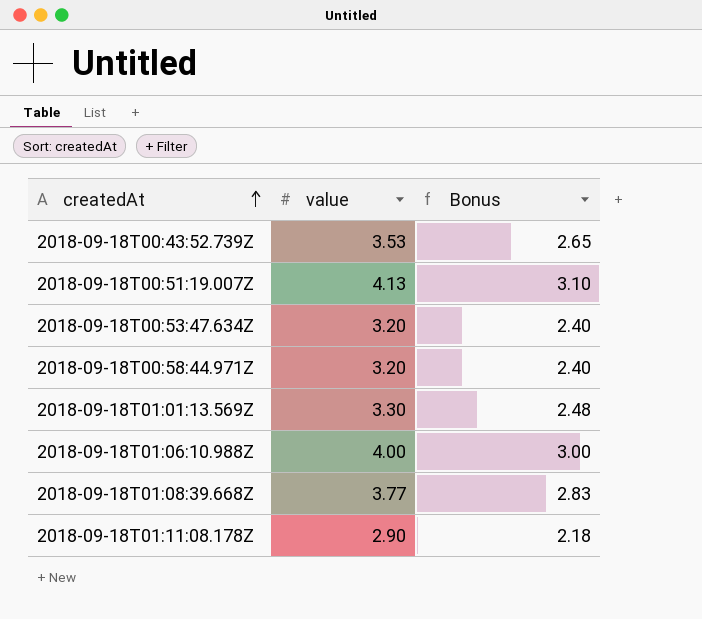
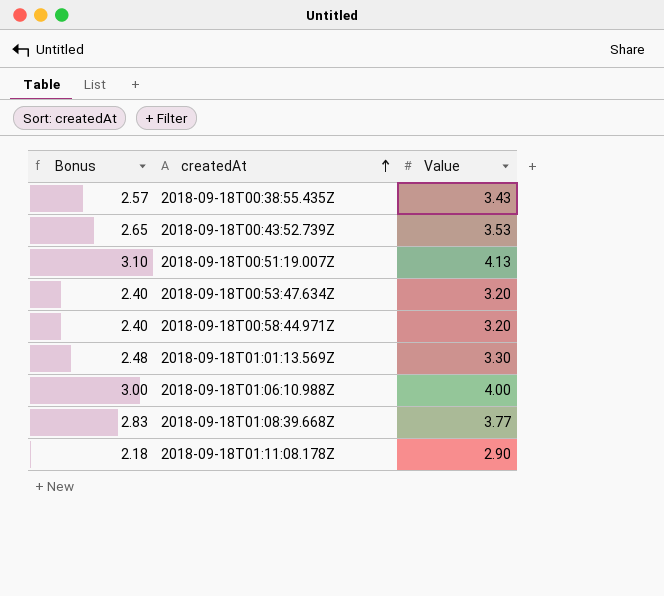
column Bonus | position: 3 -> 1
column name: value -> Value
row 2018-09-18T00:38:55.435Z: none -> 2.57 | 3.43

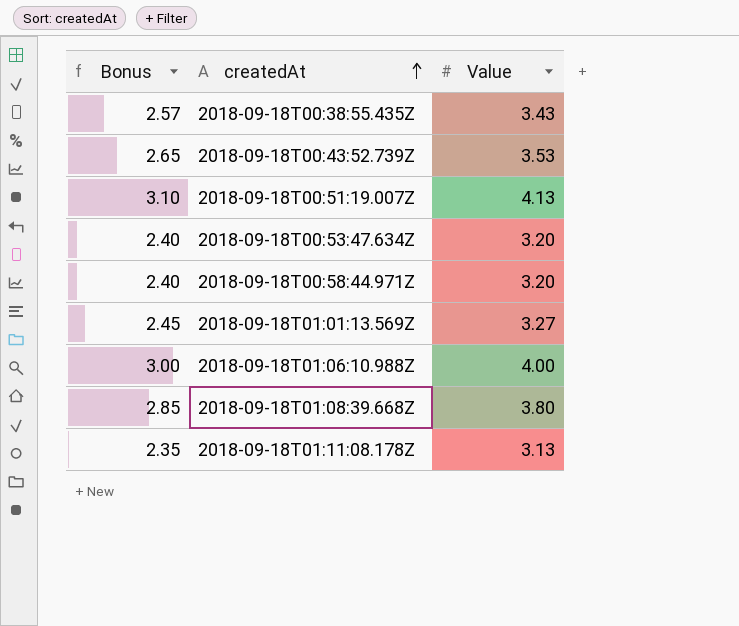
2018-09-18T01:01:13.569Z | Bonus: 2.48 -> 2.45
2018-09-18T01:01:13.569Z | Value: 3.30 -> 3.27
2018-09-18T01:08:39.668Z | Bonus: 2.83 -> 2.85
2018-09-18T01:08:39.668Z | Value: 3.77 -> 3.80
2018-09-18T01:11:08.178Z | Bonus: 2.18 -> 2.35
2018-09-18T01:11:08.178Z | Value: 2.90 -> 3.13

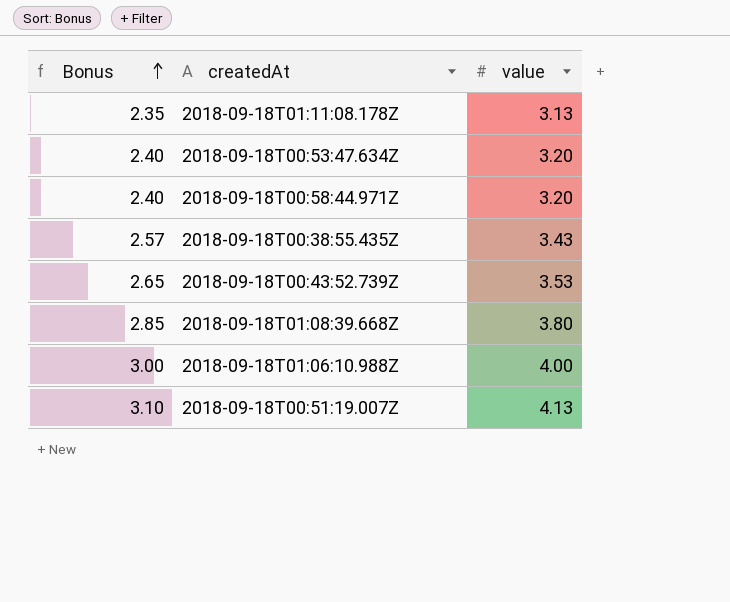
row order: createdAt ascending -> Bonus ascending
column name: Value -> value
row 2018-09-18T01:01:13.569Z: 2.45 | 3.27 -> none

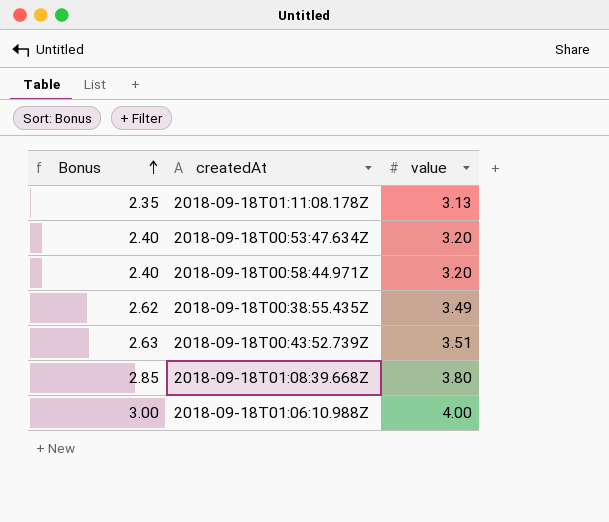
row 2018-09-18T00:51:19.007Z: 3.10 | 4.13 -> none
2018-09-18T00:38:55.435Z | Bonus: 2.57 -> 2.62
2018-09-18T00:38:55.435Z | value: 3.43 -> 3.49
2018-09-18T00:43:52.739Z | Bonus: 2.65 -> 2.63
2018-09-18T00:43:52.739Z | value: 3.53 -> 3.51

